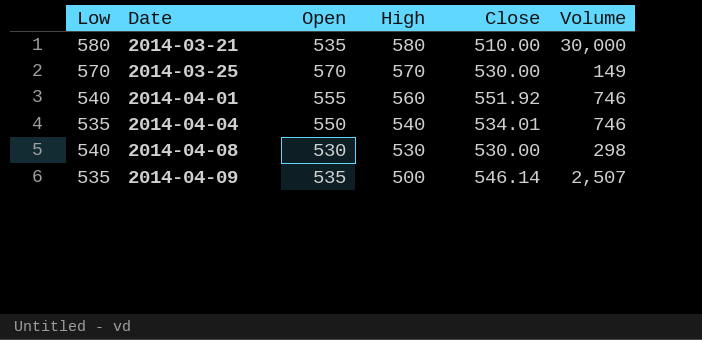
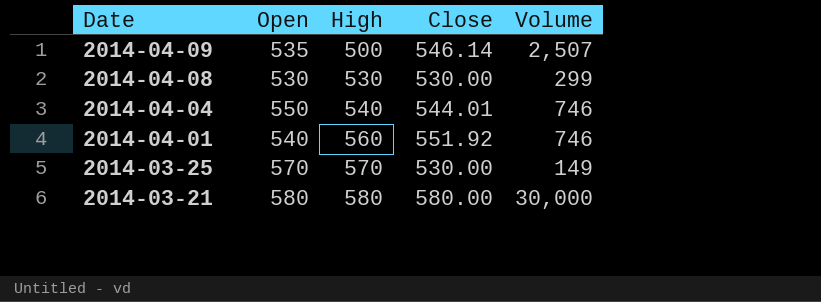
row order: Date ascending -> Date descending
column Low | position: 1 -> none
2014-04-08 | Volume: 298 -> 299
2014-04-04 | Close: 534.01 -> 544.01
2014-04-01 | Open: 555 -> 540
2014-03-21 | Open: 535 -> 580
2014-03-21 | Close: 510.00 -> 580.00

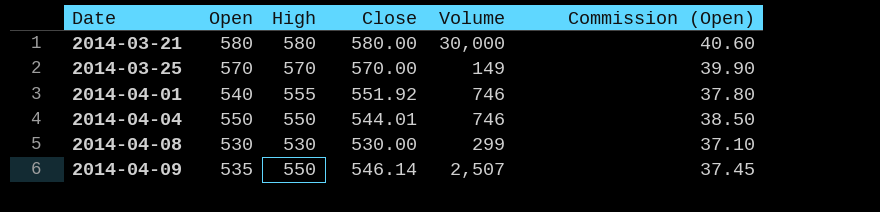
row order: Date descending -> Date ascending
column Commission (Open) | formula: none -> [Open] * 0.07
2014-03-25 | Close: 530.00 -> 570.00
2014-04-01 | High: 560 -> 555
2014-04-04 | High: 540 -> 550
2014-04-09 | High: 500 -> 550

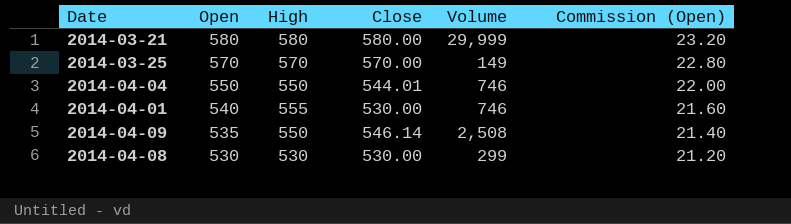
row order: Date ascending -> Open descending
column Commission (Open) | formula: [Open] * 0.07 -> [Open] * 0.04
2014-03-21 | Volume: 30,000 -> 29,999
2014-04-01 | Close: 551.92 -> 530.00
2014-04-09 | Volume: 2,507 -> 2,508

